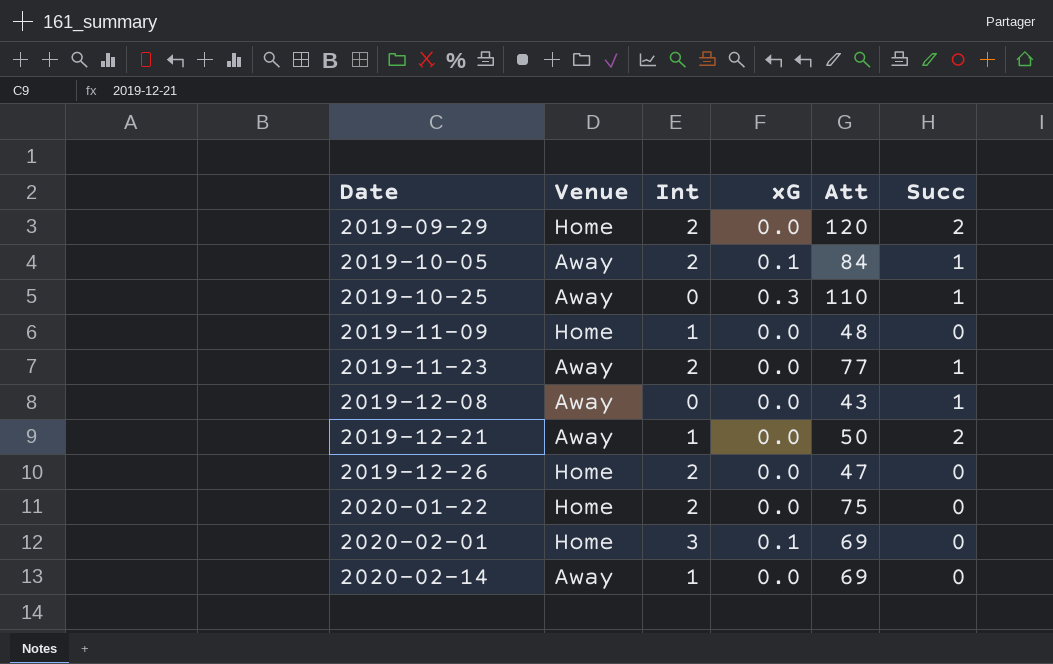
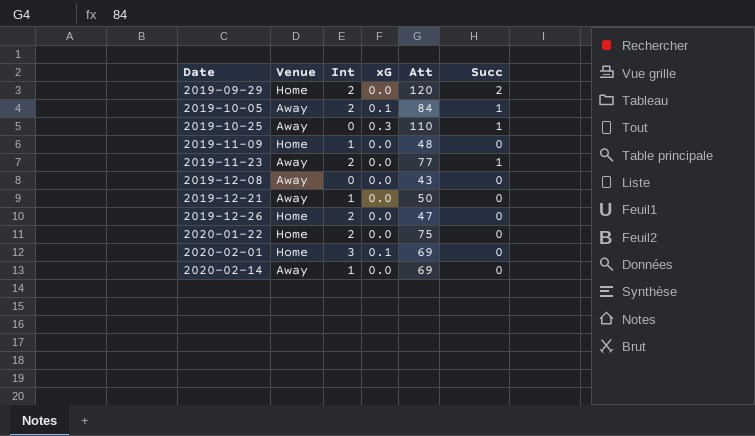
2019-12-08 | Succ: 1 -> 0
2019-12-21 | Succ: 2 -> 0

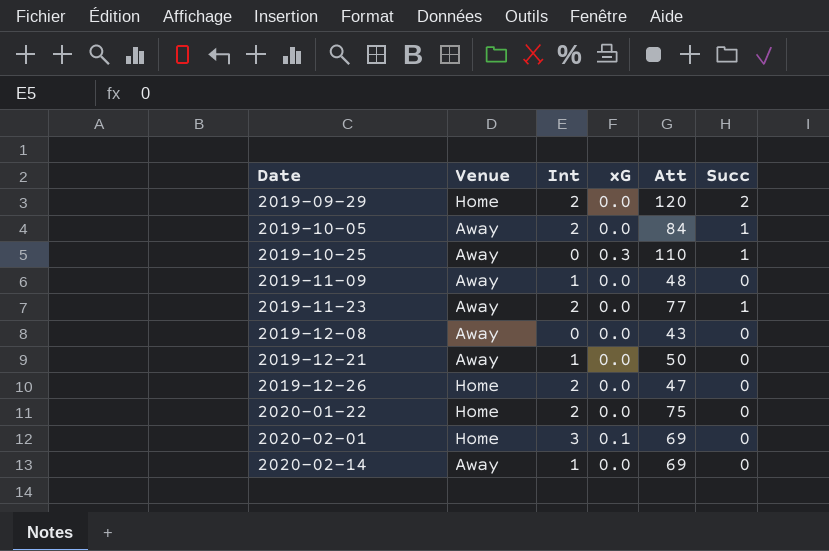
2019-10-05 | xG: 0.1 -> 0.0
2019-11-09 | Venue: Home -> Away

